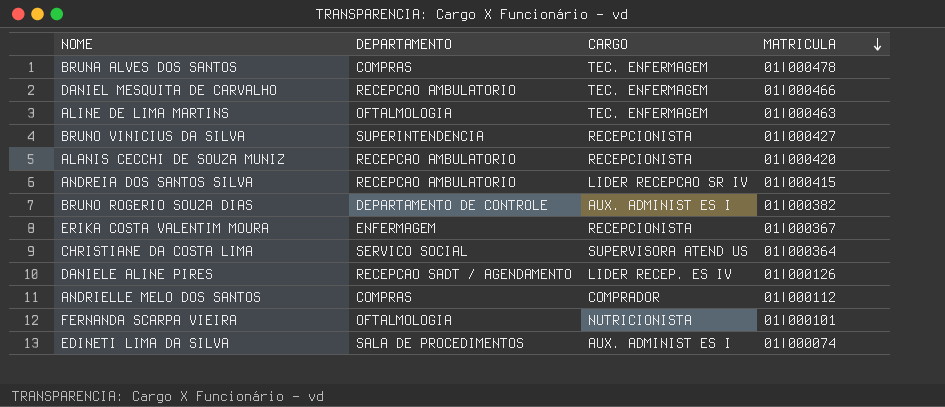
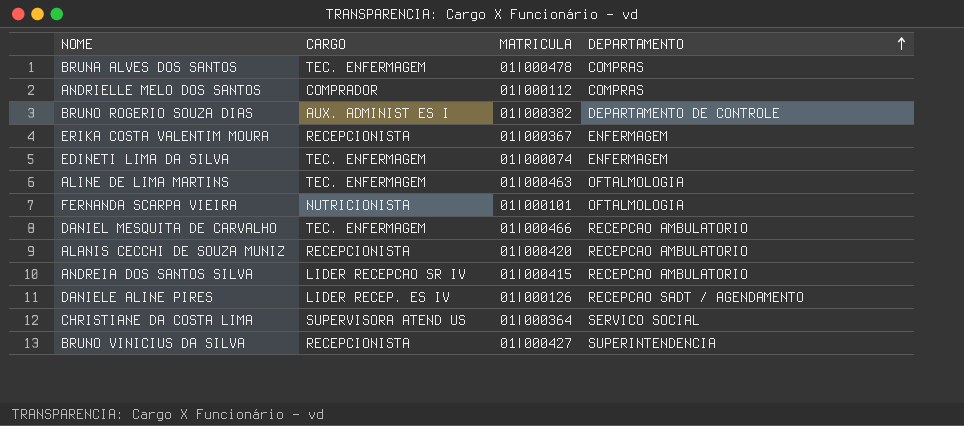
row order: MATRICULA descending -> DEPARTAMENTO ascending
column DEPARTAMENTO | position: 2 -> 4
EDINETI LIMA DA SILVA | CARGO: AUX. ADMINIST ES I -> TEC. ENFERMAGEM
EDINETI LIMA DA SILVA | DEPARTAMENTO: SALA DE PROCEDIMENTOS -> ENFERMAGEM

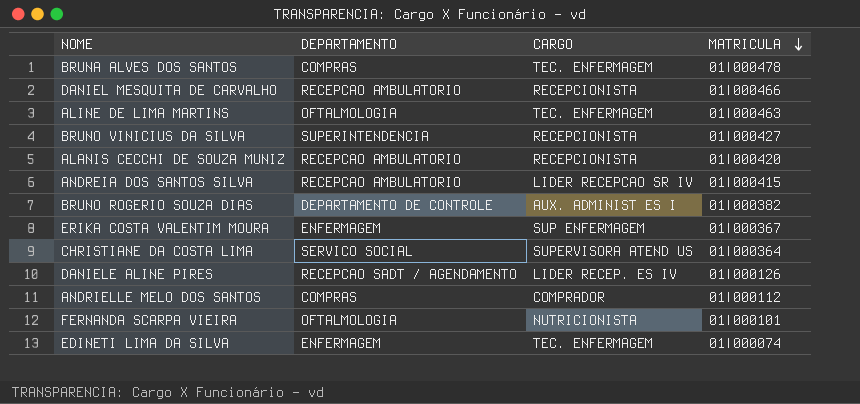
row order: DEPARTAMENTO ascending -> MATRICULA descending
column DEPARTAMENTO | position: 4 -> 2
DANIEL MESQUITA DE CARVALHO | CARGO: TEC. ENFERMAGEM -> RECEPCIONISTA
ERIKA COSTA VALENTIM MOURA | CARGO: RECEPCIONISTA -> SUP ENFERMAGEM

